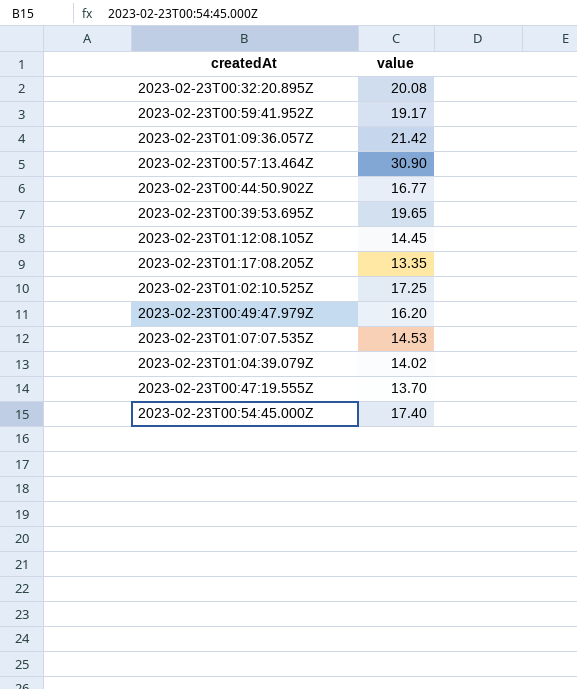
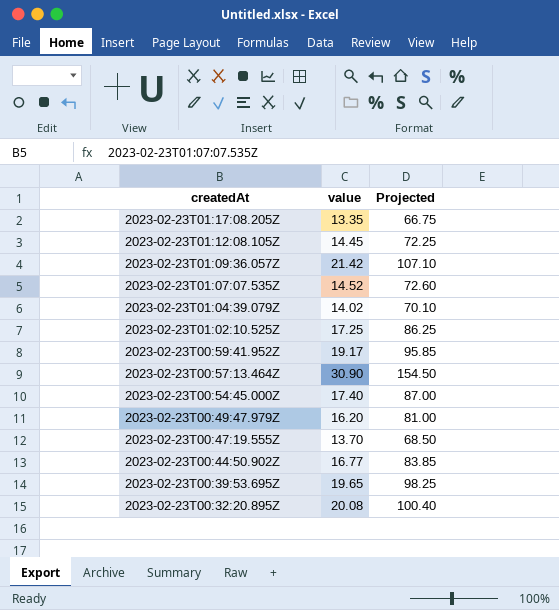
row order: none -> createdAt descending
column Projected | formula: none -> [value] * 5
2023-02-23T01:07:07.535Z | value: 14.53 -> 14.52

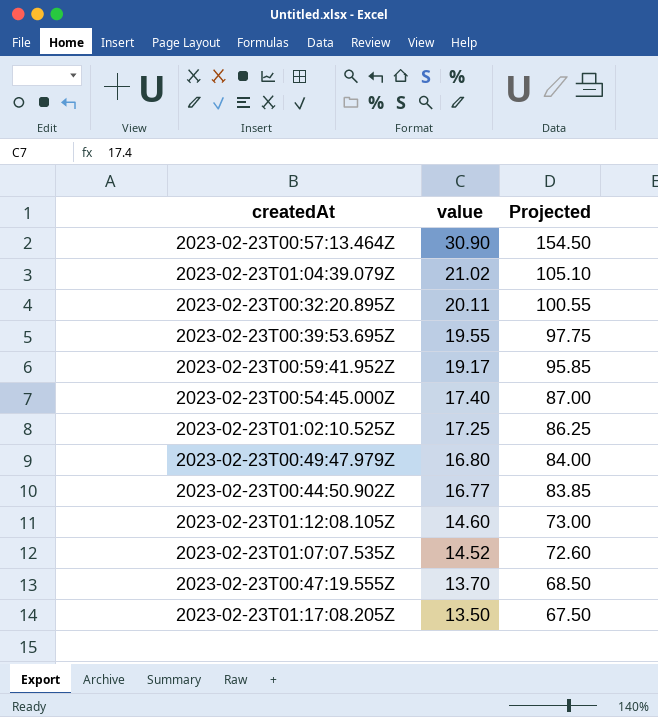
row order: createdAt descending -> value descending
row 2023-02-23T01:09:36.057Z: 21.42 | 107.10 -> none
2023-02-23T01:04:39.079Z | value: 14.02 -> 21.02
2023-02-23T01:04:39.079Z | Projected: 70.10 -> 105.10
2023-02-23T00:32:20.895Z | value: 20.08 -> 20.11
2023-02-23T00:32:20.895Z | Projected: 100.40 -> 100.55
2023-02-23T00:39:53.695Z | value: 19.65 -> 19.55
2023-02-23T00:39:53.695Z | Projected: 98.25 -> 97.75
2023-02-23T00:49:47.979Z | value: 16.20 -> 16.80
2023-02-23T00:49:47.979Z | Projected: 81.00 -> 84.00
2023-02-23T01:12:08.105Z | value: 14.45 -> 14.60
2023-02-23T01:12:08.105Z | Projected: 72.25 -> 73.00
2023-02-23T01:17:08.205Z | value: 13.35 -> 13.50
2023-02-23T01:17:08.205Z | Projected: 66.75 -> 67.50

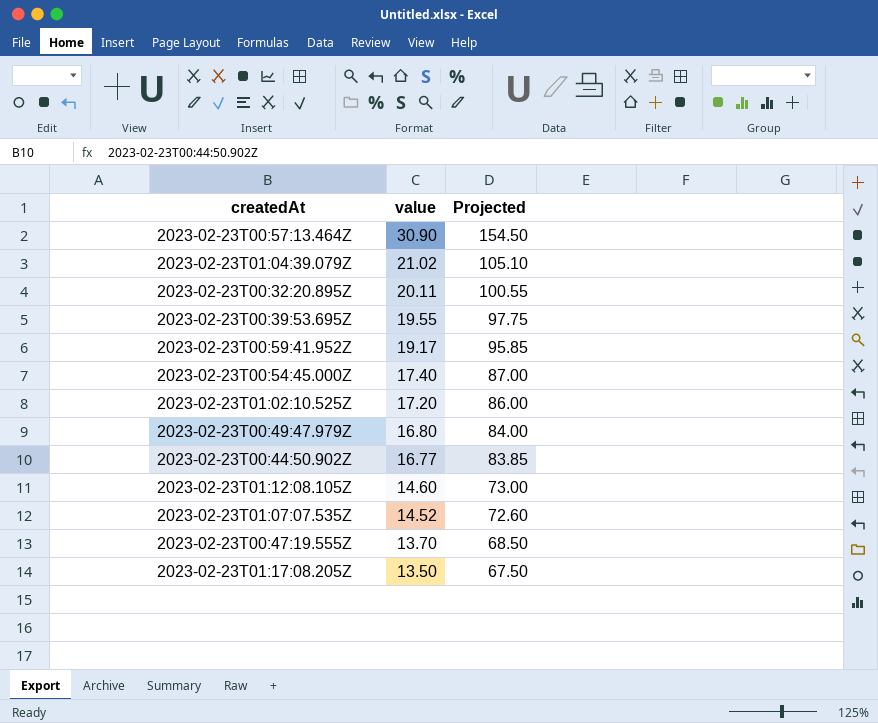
2023-02-23T01:02:10.525Z | value: 17.25 -> 17.20
2023-02-23T01:02:10.525Z | Projected: 86.25 -> 86.00

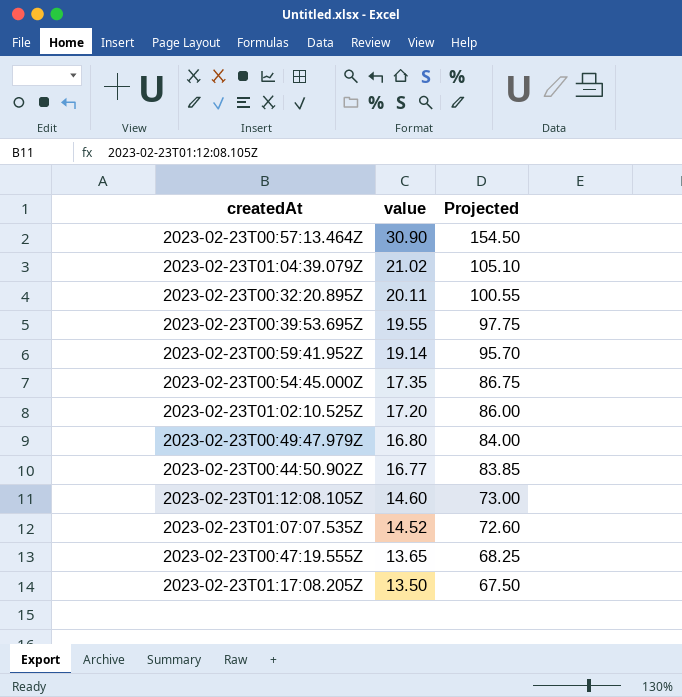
2023-02-23T00:59:41.952Z | value: 19.17 -> 19.14
2023-02-23T00:59:41.952Z | Projected: 95.85 -> 95.70
2023-02-23T00:54:45.000Z | value: 17.40 -> 17.35
2023-02-23T00:54:45.000Z | Projected: 87.00 -> 86.75
2023-02-23T00:47:19.555Z | value: 13.70 -> 13.65
2023-02-23T00:47:19.555Z | Projected: 68.50 -> 68.25

